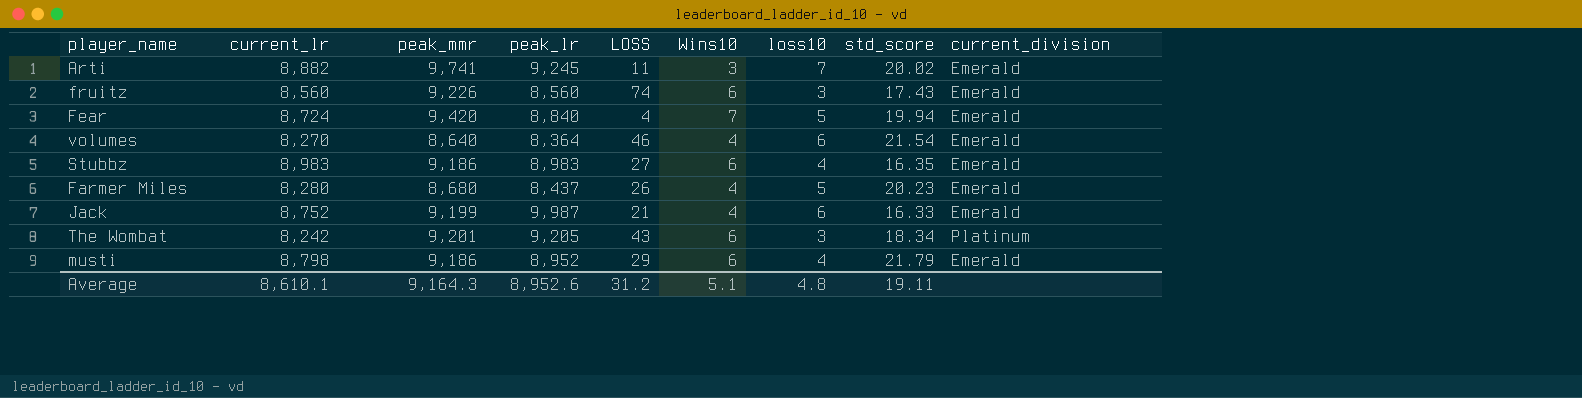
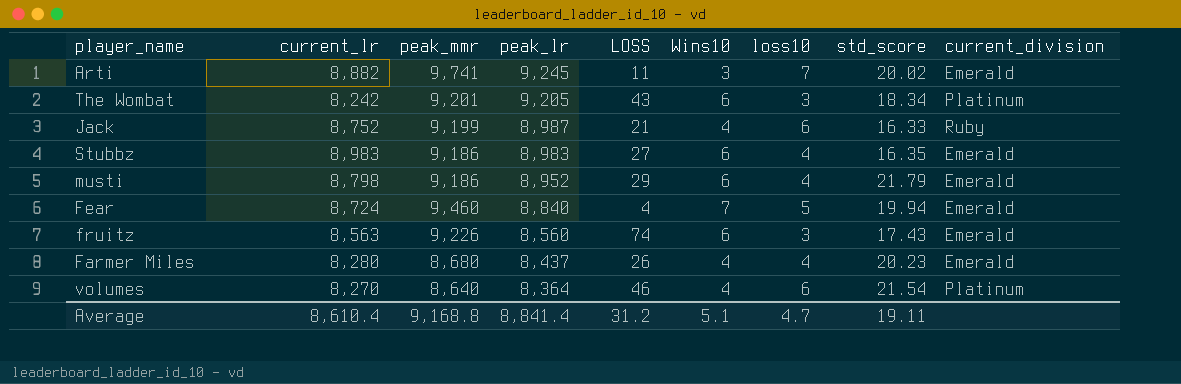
row order: none -> peak_lr descending
Jack | peak_lr: 9,987 -> 8,987
Jack | current_division: Emerald -> Ruby
Fear | peak_mmr: 9,420 -> 9,460
fruitz | current_lr: 8,560 -> 8,563
Farmer Miles | loss10: 5 -> 4
volumes | current_division: Emerald -> Platinum
Average | current_lr: 8,610.1 -> 8,610.4
Average | peak_mmr: 9,164.3 -> 9,168.8
Average | peak_lr: 8,952.6 -> 8,841.4
Average | loss10: 4.8 -> 4.7

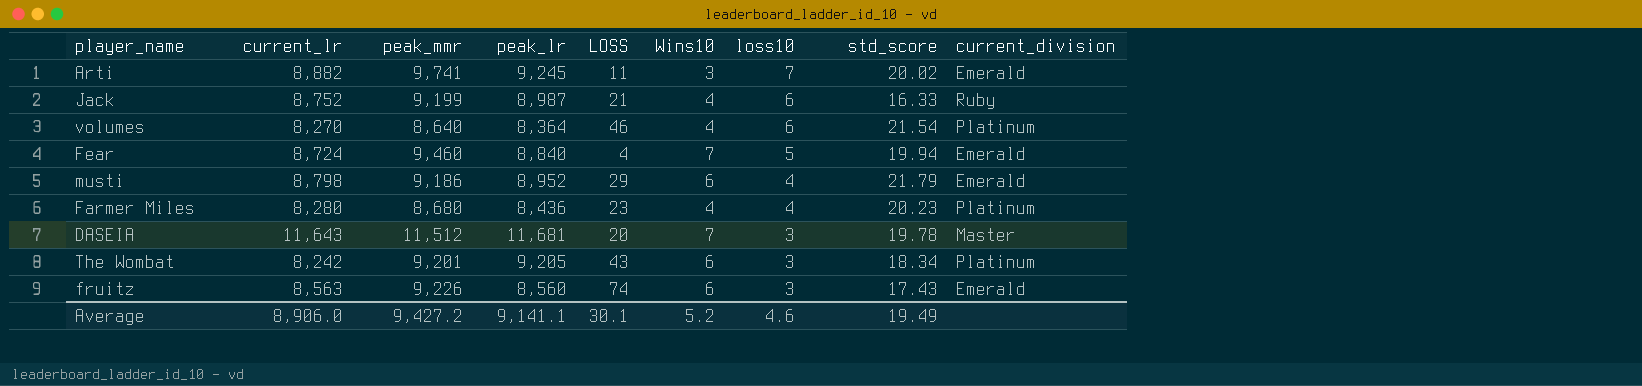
row order: peak_lr descending -> loss10 descending
row Stubbz: 8,983 | 9,186 | 8,983 | 27 | 6 | 4 | 16.35 | Emerald -> none
Farmer Miles | peak_lr: 8,437 -> 8,436
Farmer Miles | LOSS: 26 -> 23
Farmer Miles | current_division: Emerald -> Platinum
row DASEIA: none -> 11,643 | 11,512 | 11,681 | 20 | 7 | 3 | 19.78 | Master
Average | current_lr: 8,610.4 -> 8,906.0
Average | peak_mmr: 9,168.8 -> 9,427.2
Average | peak_lr: 8,841.4 -> 9,141.1
Average | LOSS: 31.2 -> 30.1
Average | Wins10: 5.1 -> 5.2
Average | loss10: 4.7 -> 4.6
Average | std_score: 19.11 -> 19.49

